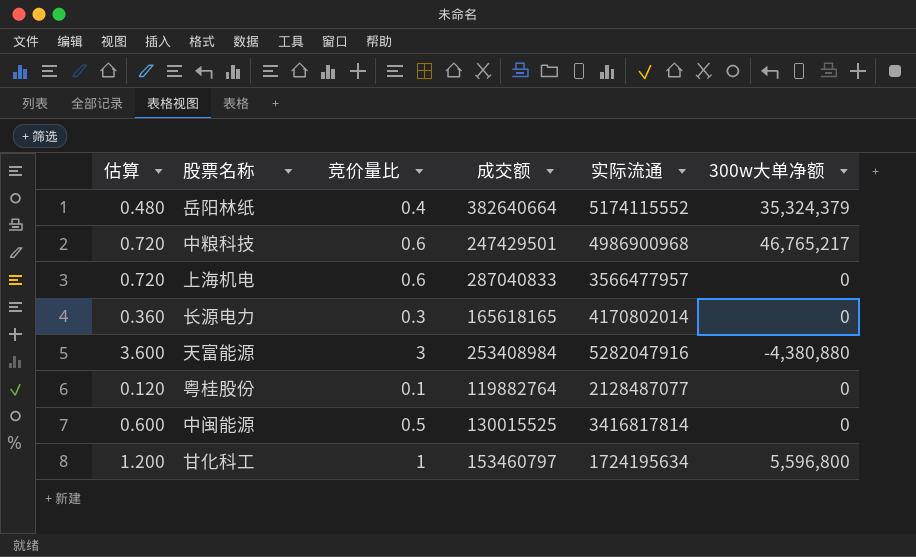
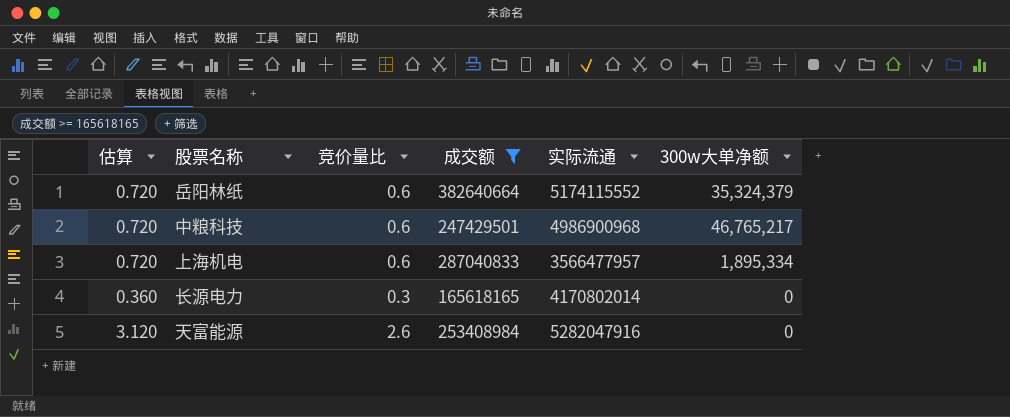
filter: none -> 成交额 >= 165618165
岳阳林纸 | 估算: 0.480 -> 0.720
岳阳林纸 | 竞价量比: 0.4 -> 0.6
上海机电 | 300w大单净额: 0 -> 1,895,334
天富能源 | 估算: 3.600 -> 3.120
天富能源 | 竞价量比: 3 -> 2.6
天富能源 | 300w大单净额: -4,380,880 -> 0

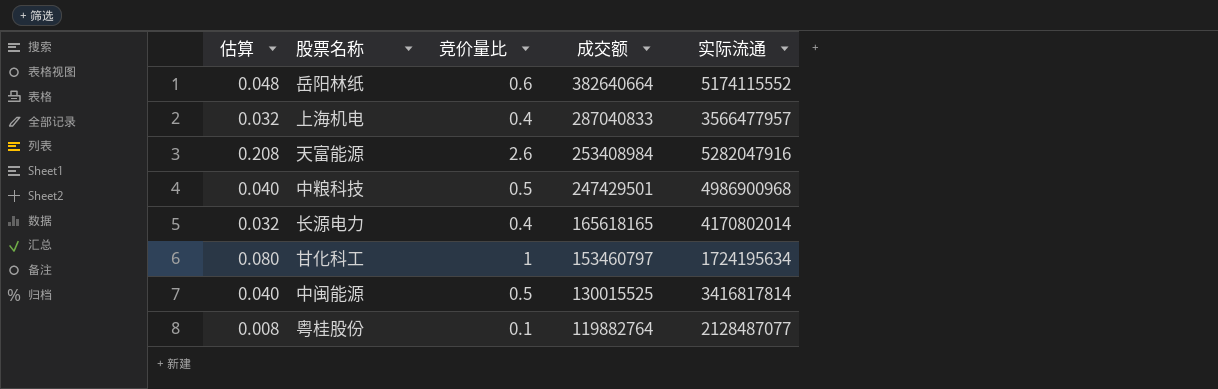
filter: 成交额 >= 165618165 -> none
row order: none -> 成交额 descending
column 300w大单净额 | position: 6 -> none
column 估算 | formula: [竞价量比] * 1.2 -> [竞价量比] * 0.08
上海机电 | 竞价量比: 0.6 -> 0.4
中粮科技 | 竞价量比: 0.6 -> 0.5
长源电力 | 竞价量比: 0.3 -> 0.4

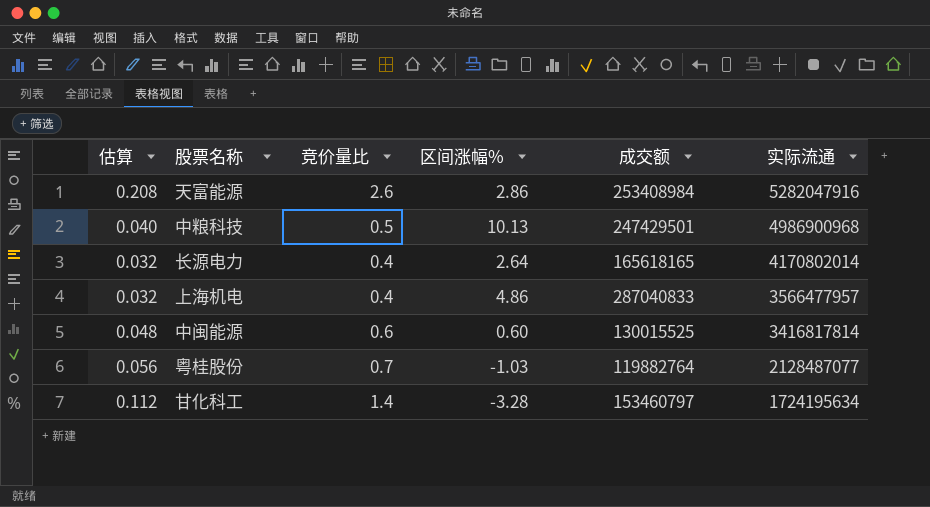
row order: 成交额 descending -> 实际流通 descending
column 区间涨幅% | position: none -> 4
row 岳阳林纸: 0.048 | 0.6 | 382640664 | 5174115552 -> none
中闽能源 | 估算: 0.040 -> 0.048
中闽能源 | 竞价量比: 0.5 -> 0.6
粤桂股份 | 估算: 0.008 -> 0.056
粤桂股份 | 竞价量比: 0.1 -> 0.7
甘化科工 | 估算: 0.080 -> 0.112
甘化科工 | 竞价量比: 1 -> 1.4

